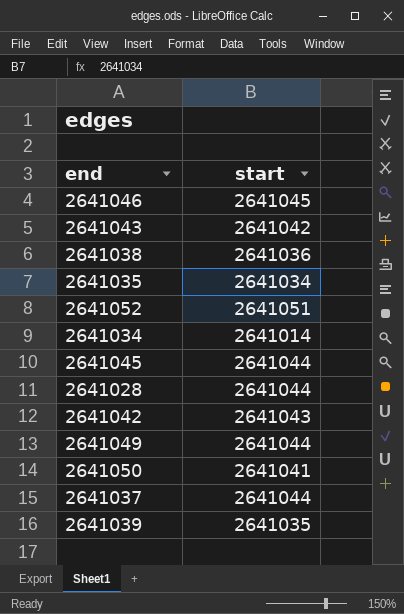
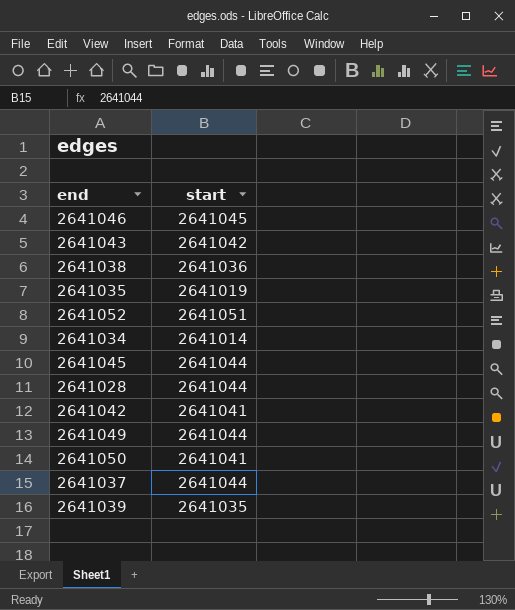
2641035 | start: 2641034 -> 2641019
2641042 | start: 2641043 -> 2641041

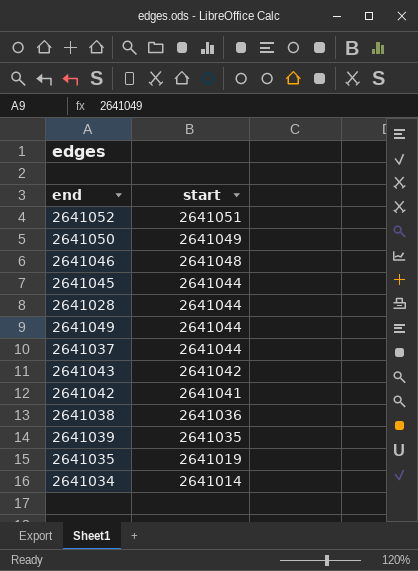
row order: none -> start descending
2641050 | start: 2641041 -> 2641049
2641046 | start: 2641045 -> 2641048

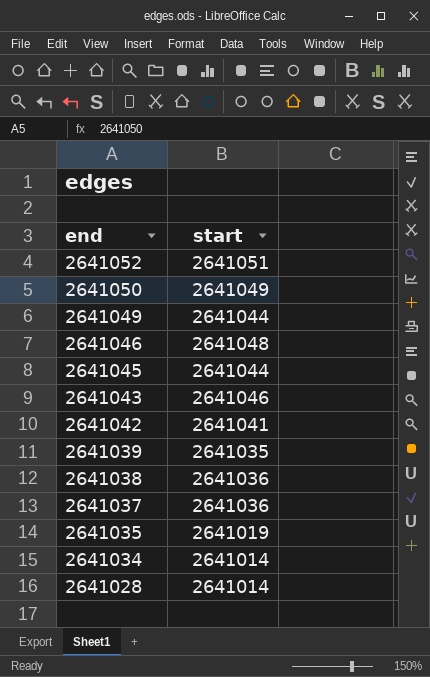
row order: start descending -> end descending
2641043 | start: 2641042 -> 2641046
2641037 | start: 2641044 -> 2641036
2641028 | start: 2641044 -> 2641014

